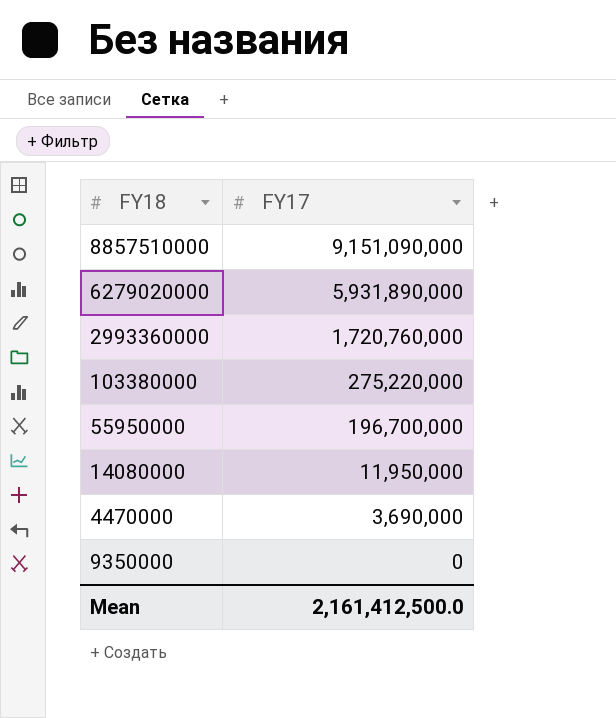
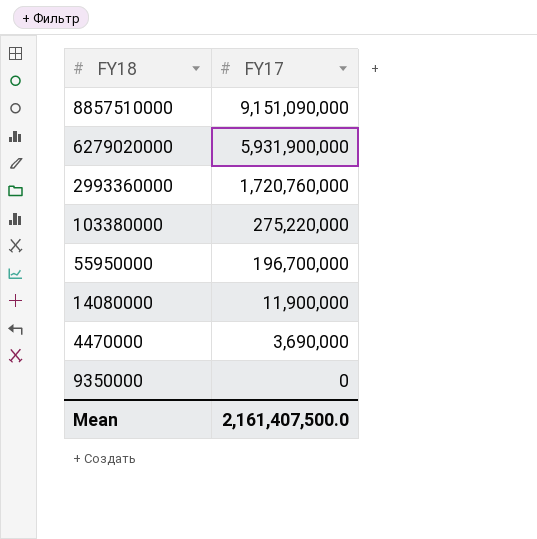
6279020000 | FY17: 5,931,890,000 -> 5,931,900,000
14080000 | FY17: 11,950,000 -> 11,900,000
Mean | FY17: 2,161,412,500.0 -> 2,161,407,500.0

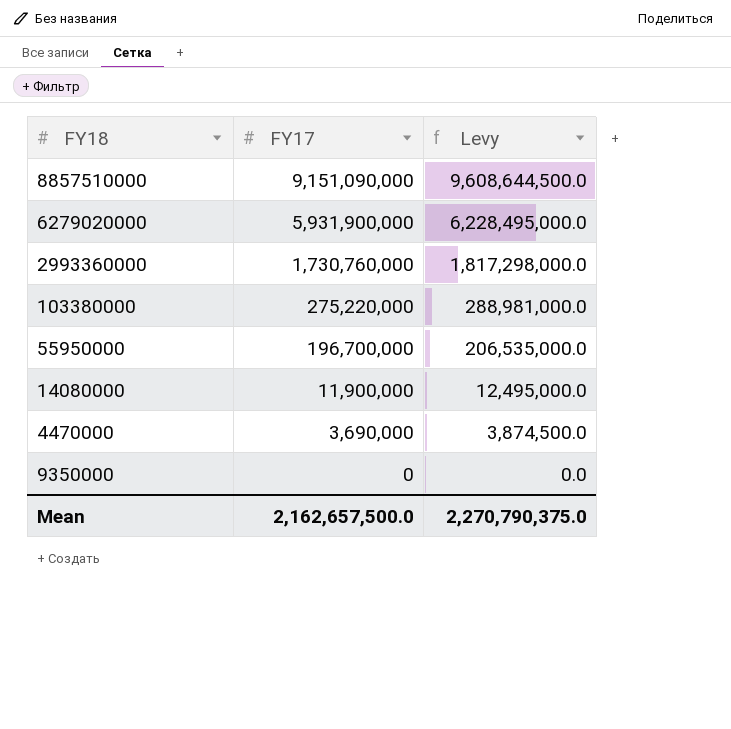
column Levy | formula: none -> [FY17] * 1.05
2993360000 | FY17: 1,720,760,000 -> 1,730,760,000
Mean | FY17: 2,161,407,500.0 -> 2,162,657,500.0

